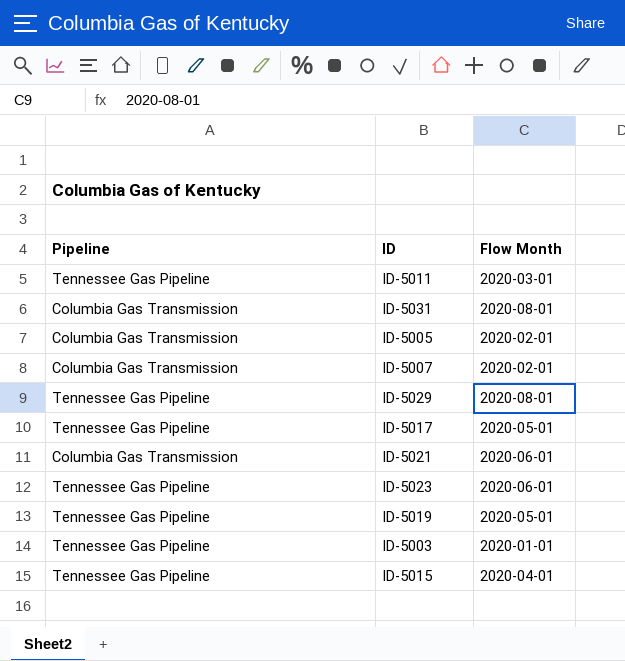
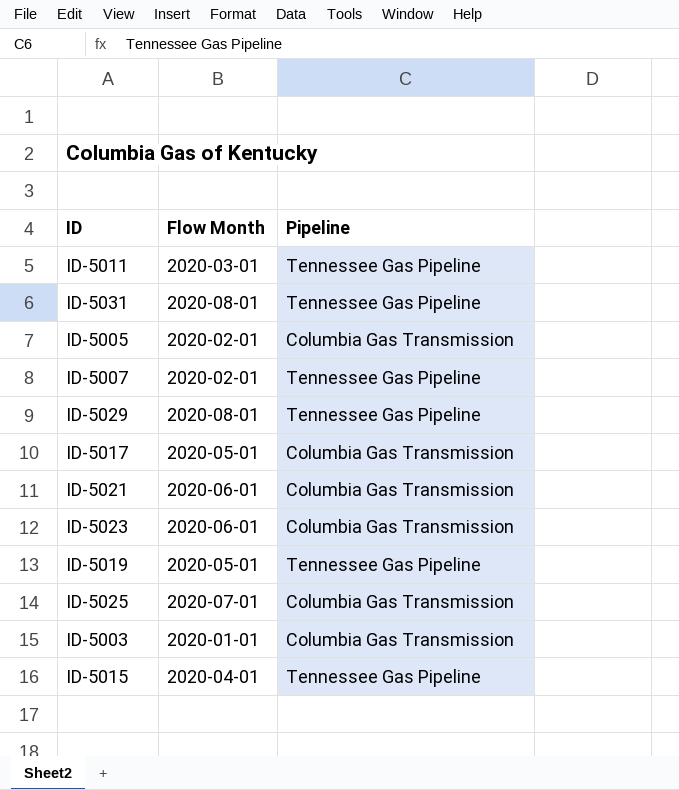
column Pipeline | position: 1 -> 3
ID-5031 | Pipeline: Columbia Gas Transmission -> Tennessee Gas Pipeline
ID-5007 | Pipeline: Columbia Gas Transmission -> Tennessee Gas Pipeline
ID-5017 | Pipeline: Tennessee Gas Pipeline -> Columbia Gas Transmission
ID-5023 | Pipeline: Tennessee Gas Pipeline -> Columbia Gas Transmission
row ID-5025: none -> 2020-07-01 | Columbia Gas Transmission
ID-5003 | Pipeline: Tennessee Gas Pipeline -> Columbia Gas Transmission

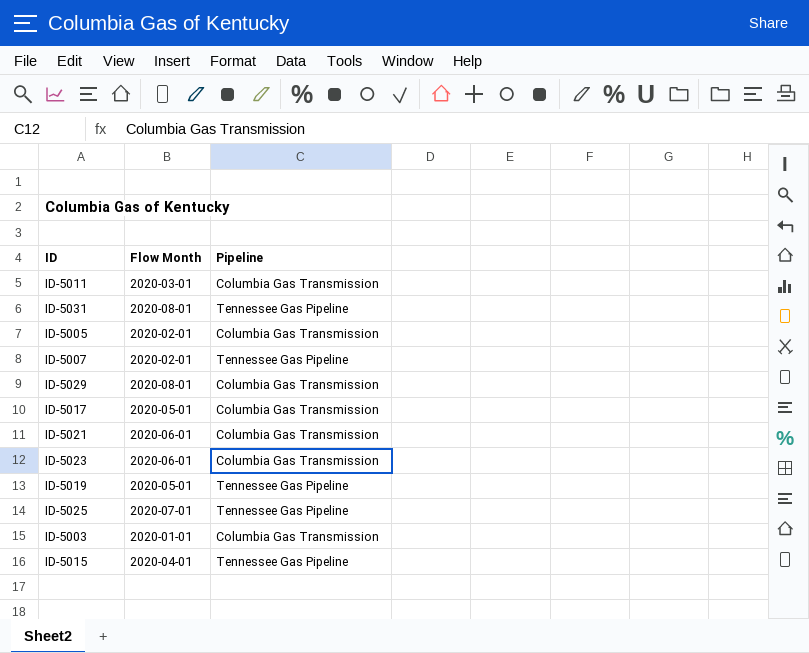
ID-5011 | Pipeline: Tennessee Gas Pipeline -> Columbia Gas Transmission
ID-5029 | Pipeline: Tennessee Gas Pipeline -> Columbia Gas Transmission
ID-5025 | Pipeline: Columbia Gas Transmission -> Tennessee Gas Pipeline

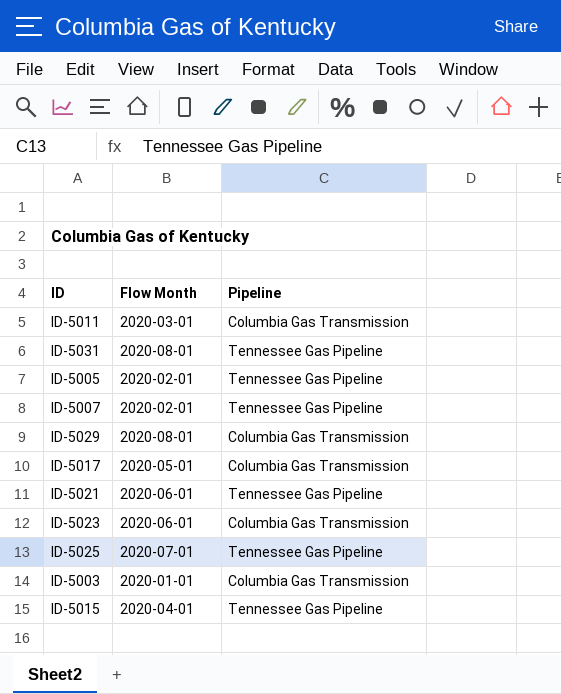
row ID-5019: 2020-05-01 | Tennessee Gas Pipeline -> none
ID-5005 | Pipeline: Columbia Gas Transmission -> Tennessee Gas Pipeline
ID-5021 | Pipeline: Columbia Gas Transmission -> Tennessee Gas Pipeline

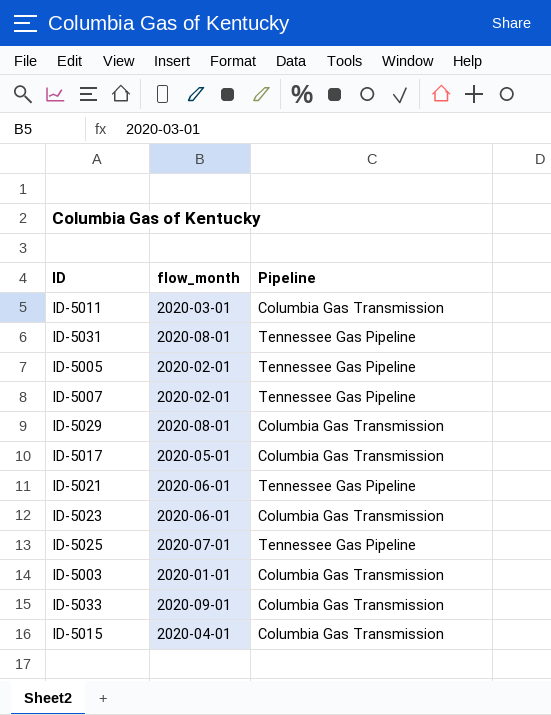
column name: Flow Month -> flow_month
row ID-5033: none -> 2020-09-01 | Columbia Gas Transmission
ID-5015 | Pipeline: Tennessee Gas Pipeline -> Columbia Gas Transmission

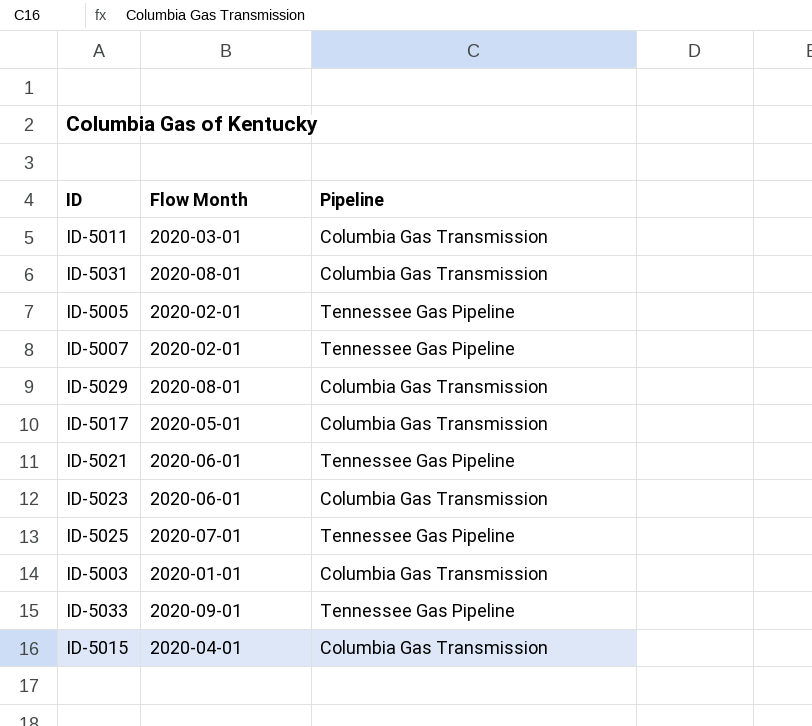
column name: flow_month -> Flow Month
ID-5031 | Pipeline: Tennessee Gas Pipeline -> Columbia Gas Transmission
ID-5033 | Pipeline: Columbia Gas Transmission -> Tennessee Gas Pipeline

